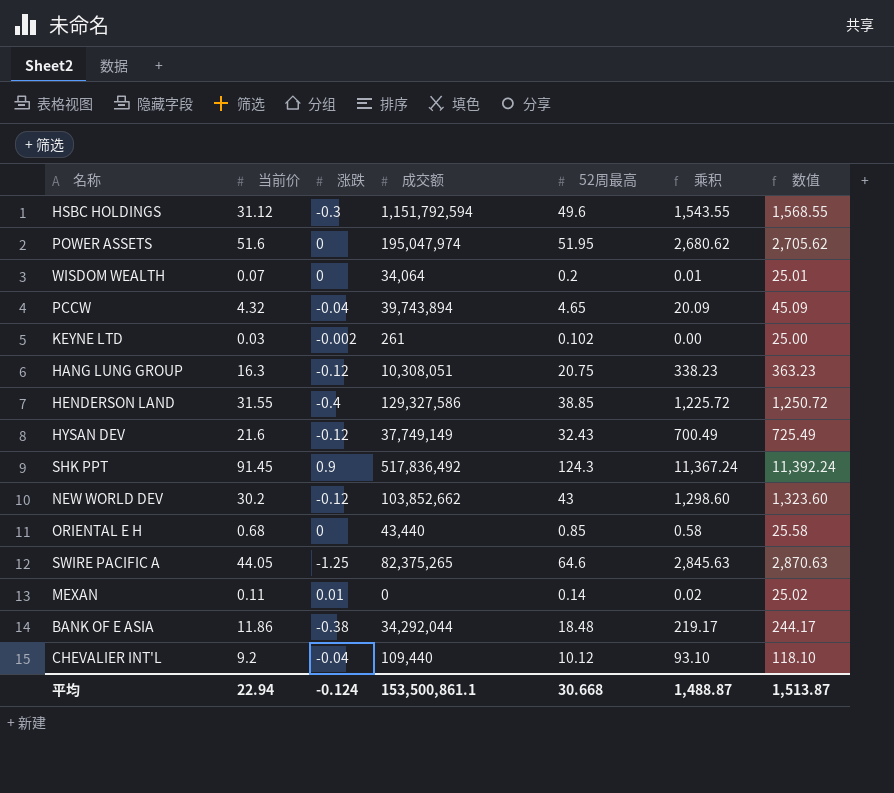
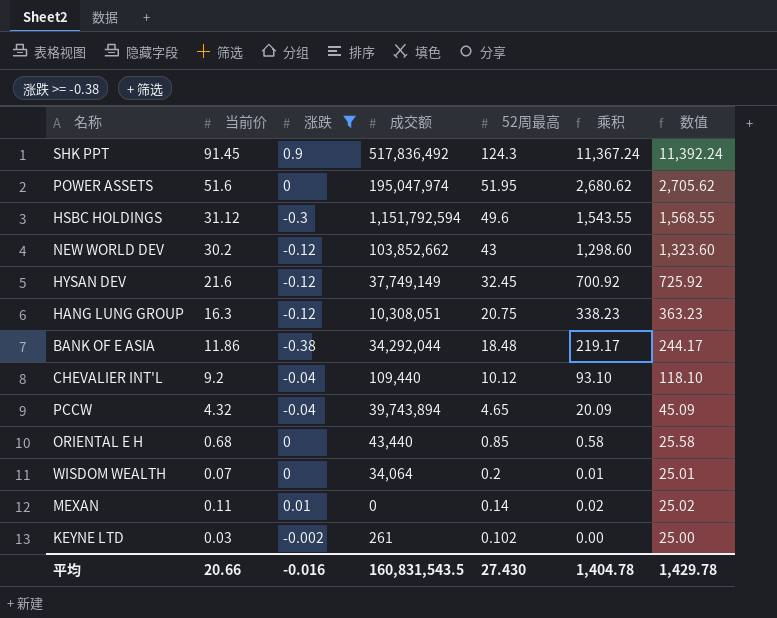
filter: none -> 涨跌 >= -0.38
row order: none -> 52周最高 descending
HYSAN DEV | 52周最高: 32.43 -> 32.45
HYSAN DEV | 乘积: 700.49 -> 700.92
HYSAN DEV | 数值: 725.49 -> 725.92
平均 | 当前价: 22.94 -> 20.66
平均 | 涨跌: -0.124 -> -0.016
平均 | 成交额: 153,500,861.1 -> 160,831,543.5
平均 | 52周最高: 30.668 -> 27.430
平均 | 乘积: 1,488.87 -> 1,404.78
平均 | 数值: 1,513.87 -> 1,429.78

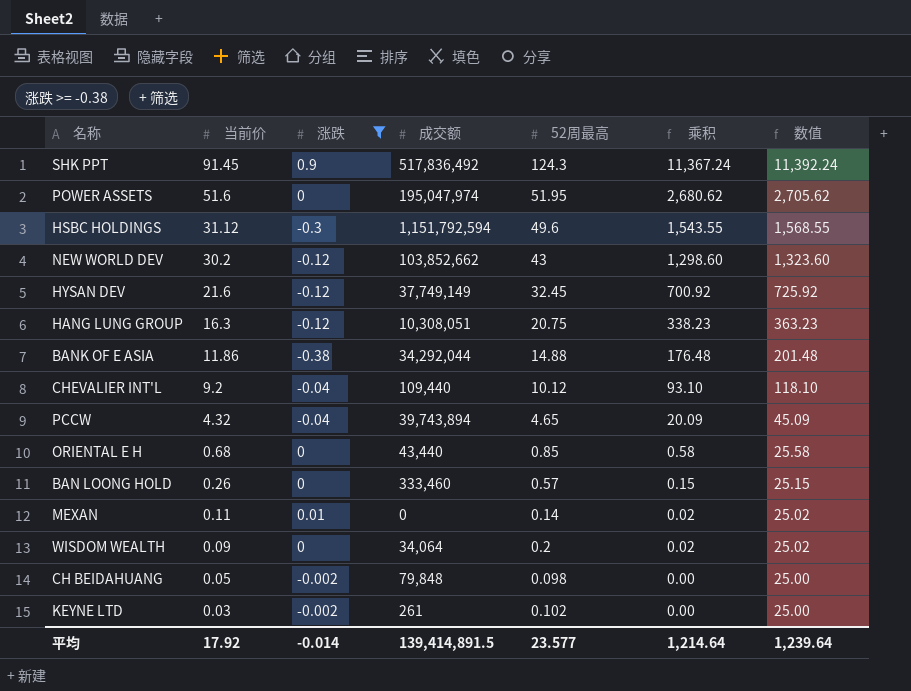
row order: 52周最高 descending -> 当前价 descending
BANK OF E ASIA | 52周最高: 18.48 -> 14.88
BANK OF E ASIA | 乘积: 219.17 -> 176.48
BANK OF E ASIA | 数值: 244.17 -> 201.48
row BAN LOONG HOLD: none -> 0.26 | 0 | 333,460 | 0.57 | 0.15 | 25.15
WISDOM WEALTH | 当前价: 0.07 -> 0.09
WISDOM WEALTH | 乘积: 0.01 -> 0.02
WISDOM WEALTH | 数值: 25.01 -> 25.02
row CH BEIDAHUANG: none -> 0.05 | -0.002 | 79,848 | 0.098 | 0.00 | 25.00
平均 | 当前价: 20.66 -> 17.92
平均 | 涨跌: -0.016 -> -0.014
平均 | 成交额: 160,831,543.5 -> 139,414,891.5
平均 | 52周最高: 27.430 -> 23.577
平均 | 乘积: 1,404.78 -> 1,214.64
平均 | 数值: 1,429.78 -> 1,239.64

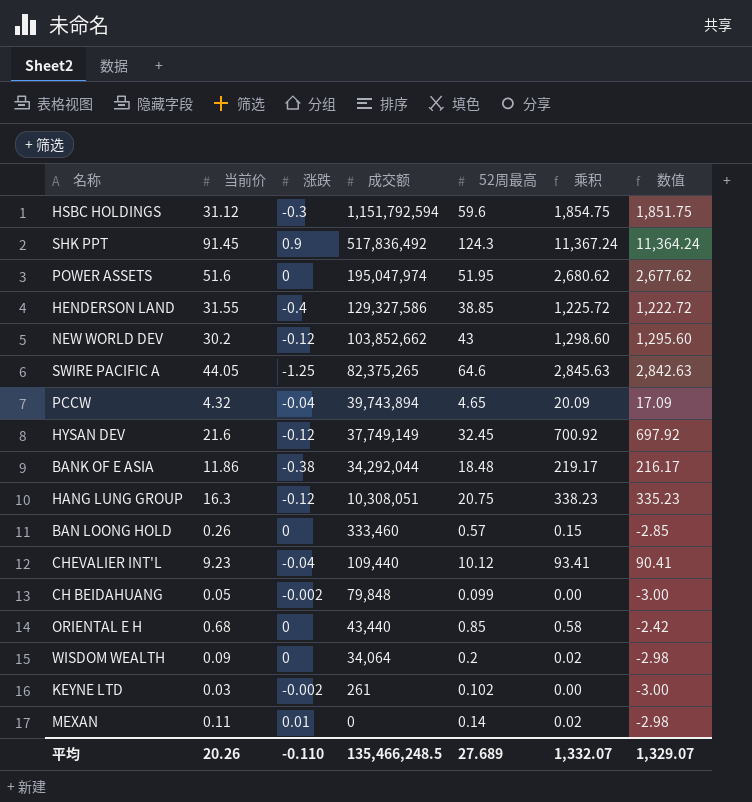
filter: 涨跌 >= -0.38 -> none
row order: 当前价 descending -> 成交额 descending
column 数值 | formula: [乘积] + 25 -> [乘积] - 3
HSBC HOLDINGS | 52周最高: 49.6 -> 59.6
HSBC HOLDINGS | 乘积: 1,543.55 -> 1,854.75
BANK OF E ASIA | 52周最高: 14.88 -> 18.48
BANK OF E ASIA | 乘积: 176.48 -> 219.17
CHEVALIER INT'L | 当前价: 9.2 -> 9.23
CHEVALIER INT'L | 乘积: 93.10 -> 93.41
CH BEIDAHUANG | 52周最高: 0.098 -> 0.099
平均 | 当前价: 17.92 -> 20.26
平均 | 涨跌: -0.014 -> -0.110
平均 | 成交额: 139,414,891.5 -> 135,466,248.5
平均 | 52周最高: 23.577 -> 27.689
平均 | 乘积: 1,214.64 -> 1,332.07
平均 | 数值: 1,239.64 -> 1,329.07

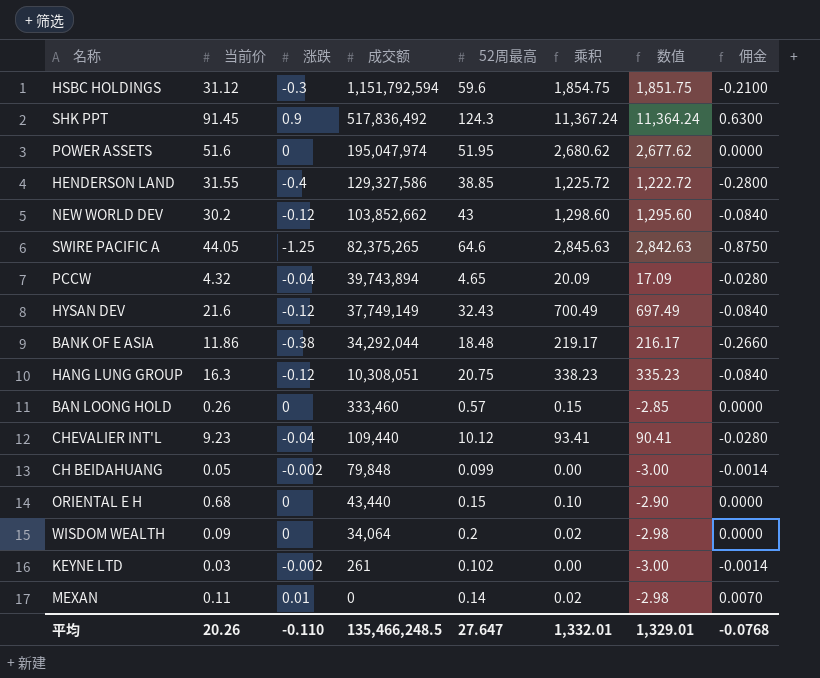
column 佣金 | formula: none -> [涨跌] * 0.7
HYSAN DEV | 52周最高: 32.45 -> 32.43
HYSAN DEV | 乘积: 700.92 -> 700.49
HYSAN DEV | 数值: 697.92 -> 697.49
ORIENTAL E H | 52周最高: 0.85 -> 0.15
ORIENTAL E H | 乘积: 0.58 -> 0.10
ORIENTAL E H | 数值: -2.42 -> -2.90
平均 | 52周最高: 27.689 -> 27.647
平均 | 乘积: 1,332.07 -> 1,332.01
平均 | 数值: 1,329.07 -> 1,329.01

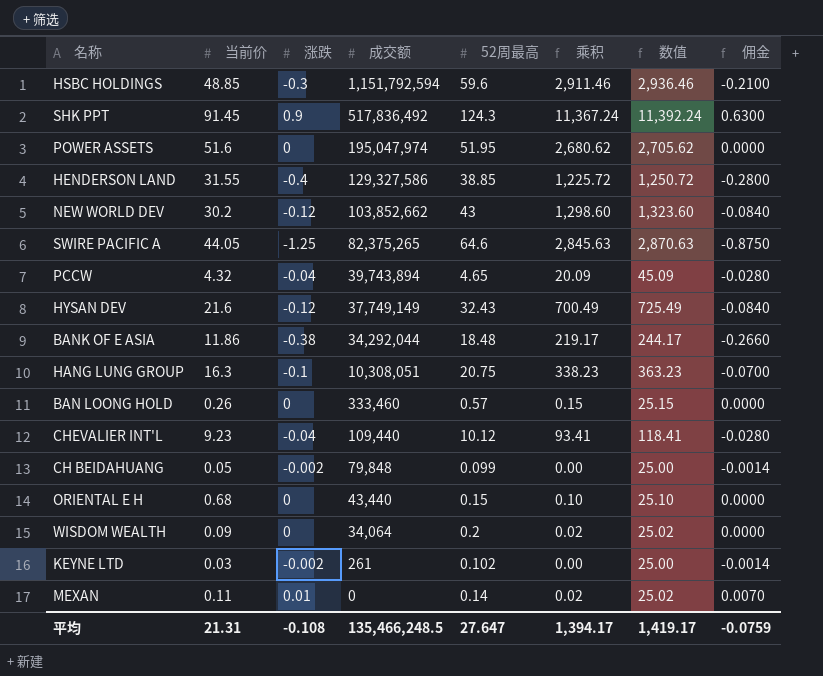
column 数值 | formula: [乘积] - 3 -> [乘积] + 25
HSBC HOLDINGS | 当前价: 31.12 -> 48.85
HSBC HOLDINGS | 乘积: 1,854.75 -> 2,911.46
HANG LUNG GROUP | 涨跌: -0.12 -> -0.1
HANG LUNG GROUP | 佣金: -0.0840 -> -0.0700
平均 | 当前价: 20.26 -> 21.31
平均 | 涨跌: -0.110 -> -0.108
平均 | 乘积: 1,332.01 -> 1,394.17
平均 | 数值: 1,329.01 -> 1,419.17
平均 | 佣金: -0.0768 -> -0.0759

